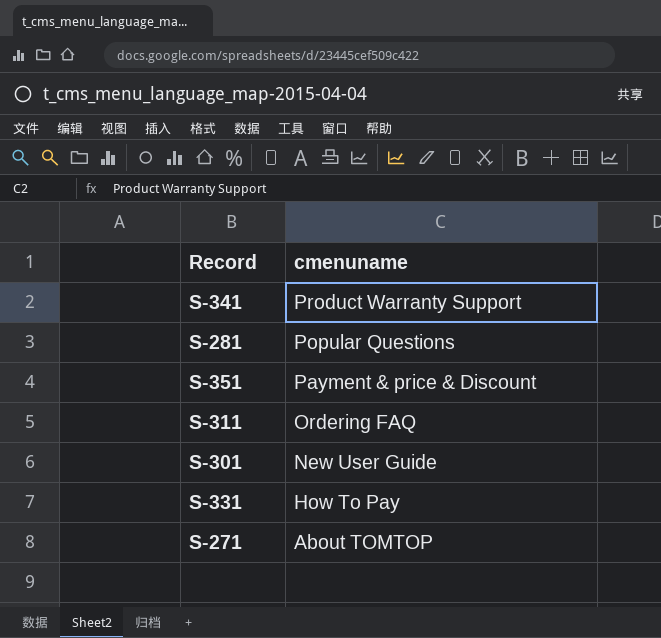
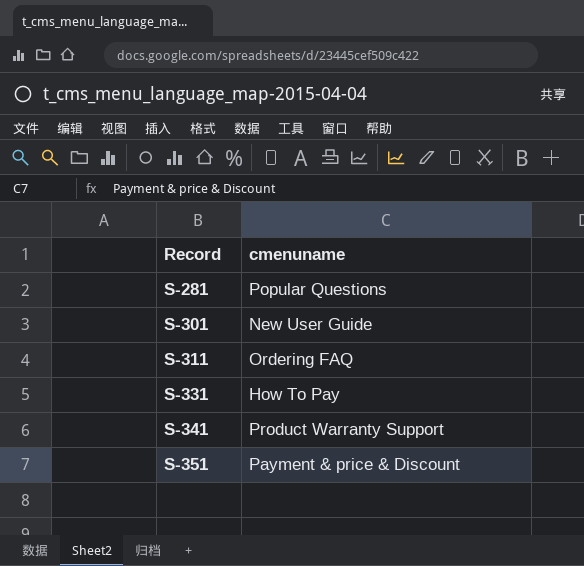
row order: cmenuname descending -> Record ascending
row S-271: About TOMTOP -> none

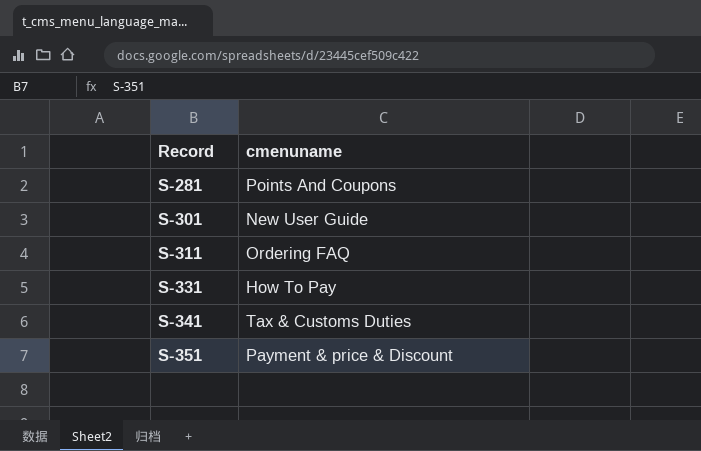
S-281 | cmenuname: Popular Questions -> Points And Coupons
S-341 | cmenuname: Product Warranty Support -> Tax & Customs Duties

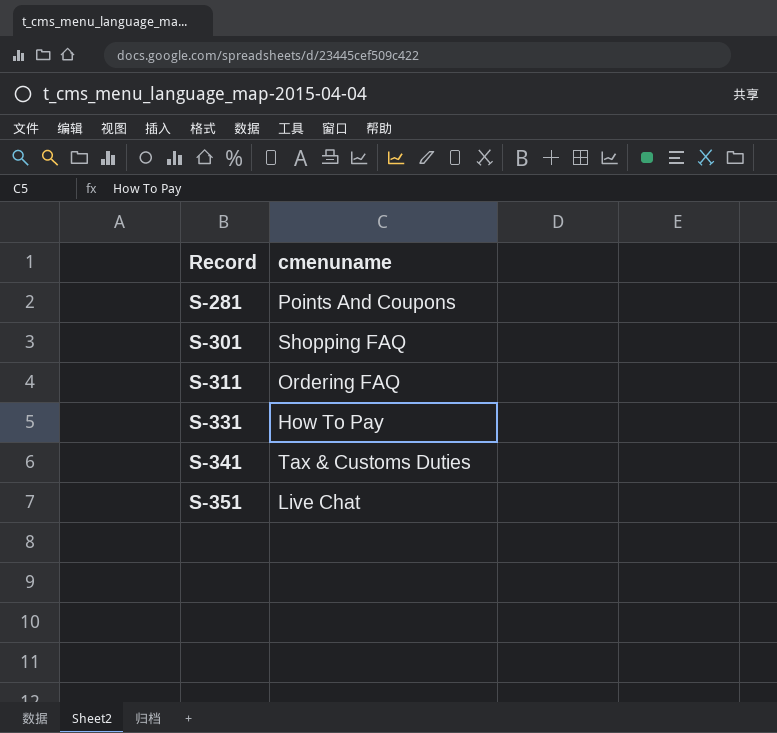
S-301 | cmenuname: New User Guide -> Shopping FAQ
S-351 | cmenuname: Payment & price & Discount -> Live Chat

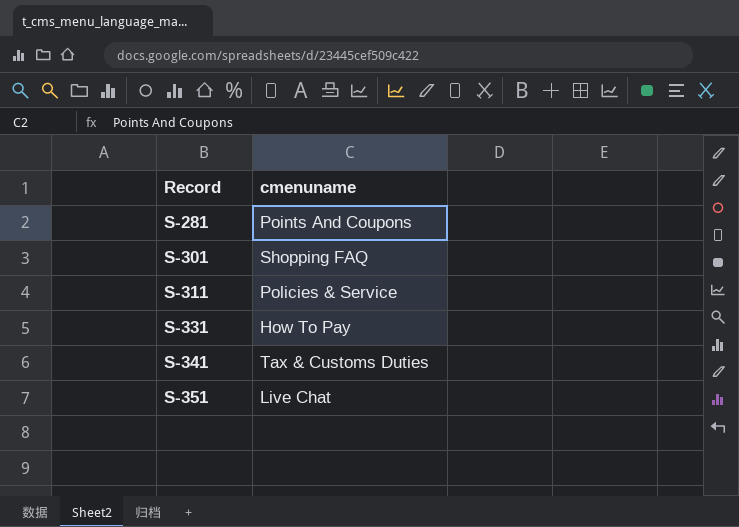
S-311 | cmenuname: Ordering FAQ -> Policies & Service

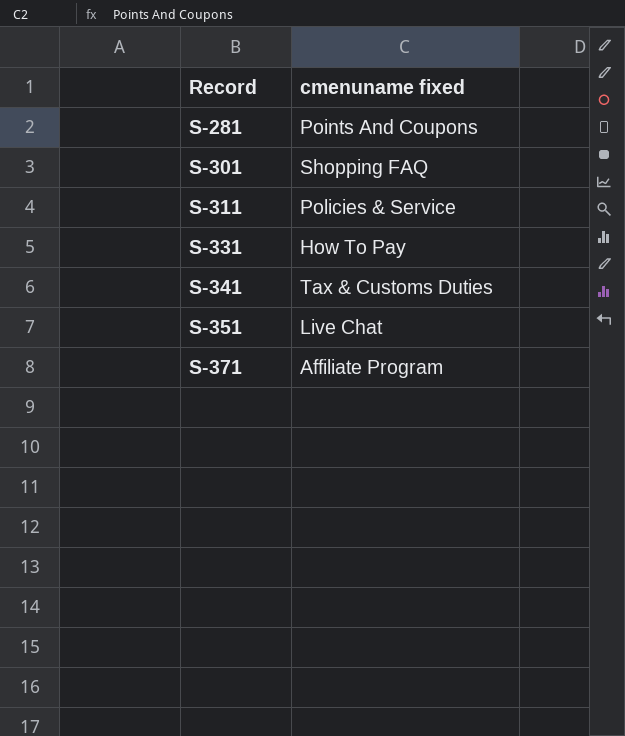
column name: cmenuname -> cmenuname fixed
row S-371: none -> Affiliate Program

